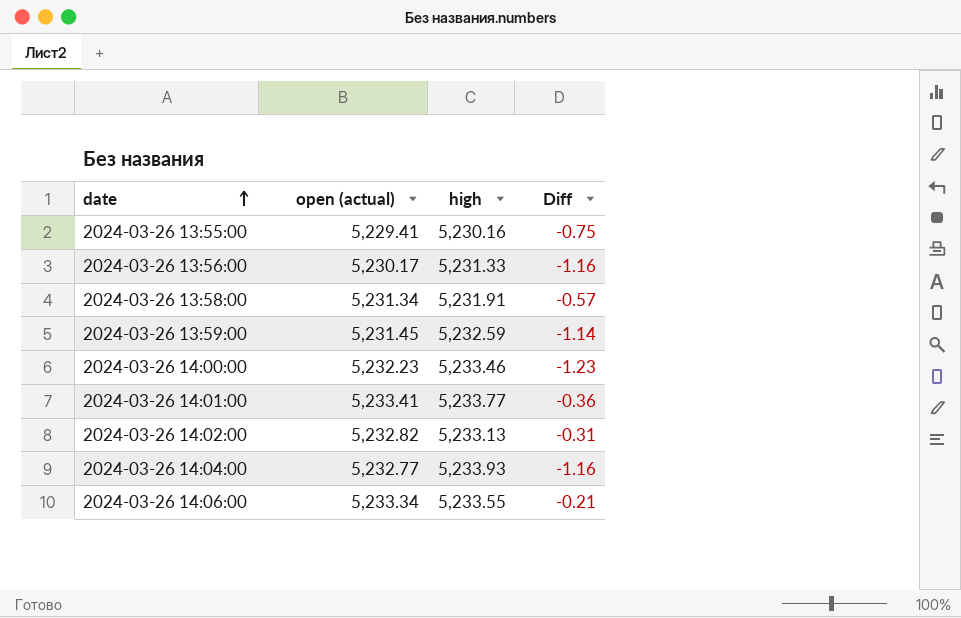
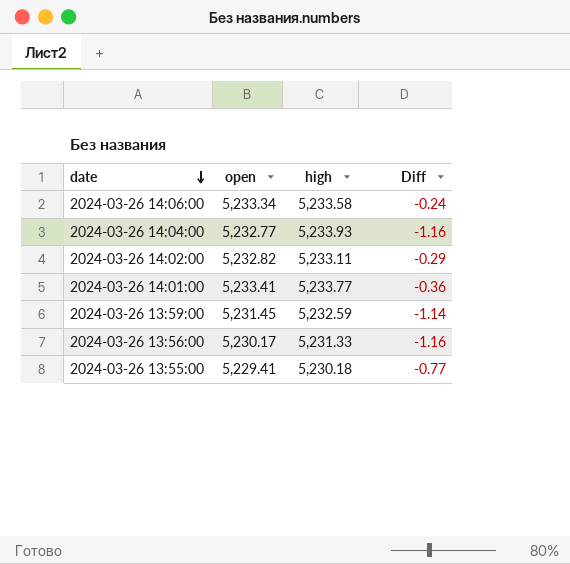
row order: date ascending -> date descending
column name: open (actual) -> open
row 2024-03-26 13:58:00: 5,231.34 | 5,231.91 | -0.57 -> none
row 2024-03-26 14:00:00: 5,232.23 | 5,233.46 | -1.23 -> none
2024-03-26 14:06:00 | high: 5,233.55 -> 5,233.58
2024-03-26 14:06:00 | Diff: -0.21 -> -0.24
2024-03-26 14:02:00 | high: 5,233.13 -> 5,233.11
2024-03-26 14:02:00 | Diff: -0.31 -> -0.29
2024-03-26 13:55:00 | high: 5,230.16 -> 5,230.18
2024-03-26 13:55:00 | Diff: -0.75 -> -0.77

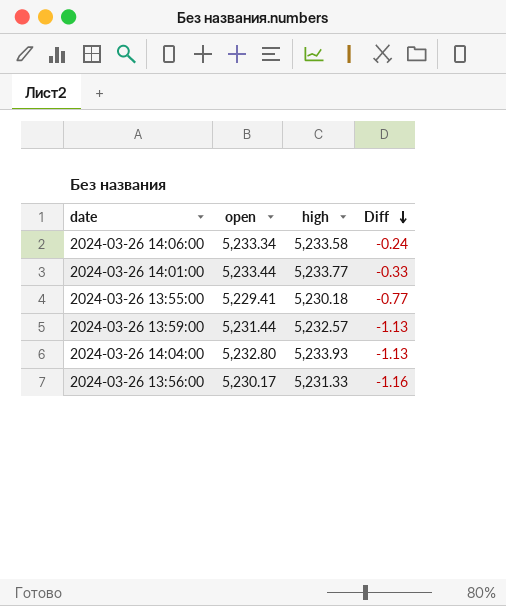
row order: date descending -> Diff descending
row 2024-03-26 14:02:00: 5,232.82 | 5,233.11 | -0.29 -> none
2024-03-26 14:01:00 | open: 5,233.41 -> 5,233.44
2024-03-26 14:01:00 | Diff: -0.36 -> -0.33
2024-03-26 13:59:00 | open: 5,231.45 -> 5,231.44
2024-03-26 13:59:00 | high: 5,232.59 -> 5,232.57
2024-03-26 13:59:00 | Diff: -1.14 -> -1.13
2024-03-26 14:04:00 | open: 5,232.77 -> 5,232.80
2024-03-26 14:04:00 | Diff: -1.16 -> -1.13

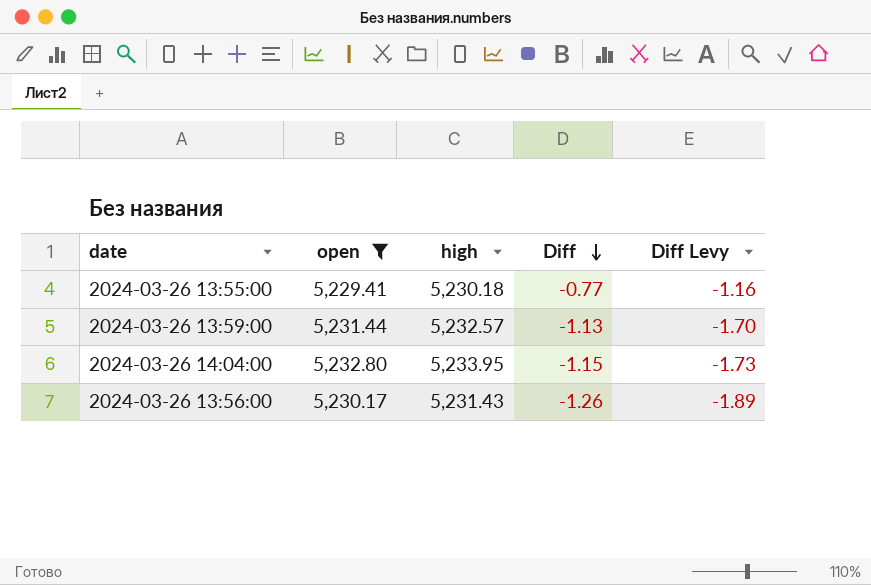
filter: none -> open <= 5,232.80
column Diff Levy | formula: none -> [Diff] * 1.5
2024-03-26 14:04:00 | high: 5,233.93 -> 5,233.95
2024-03-26 14:04:00 | Diff: -1.13 -> -1.15
2024-03-26 13:56:00 | high: 5,231.33 -> 5,231.43
2024-03-26 13:56:00 | Diff: -1.16 -> -1.26

